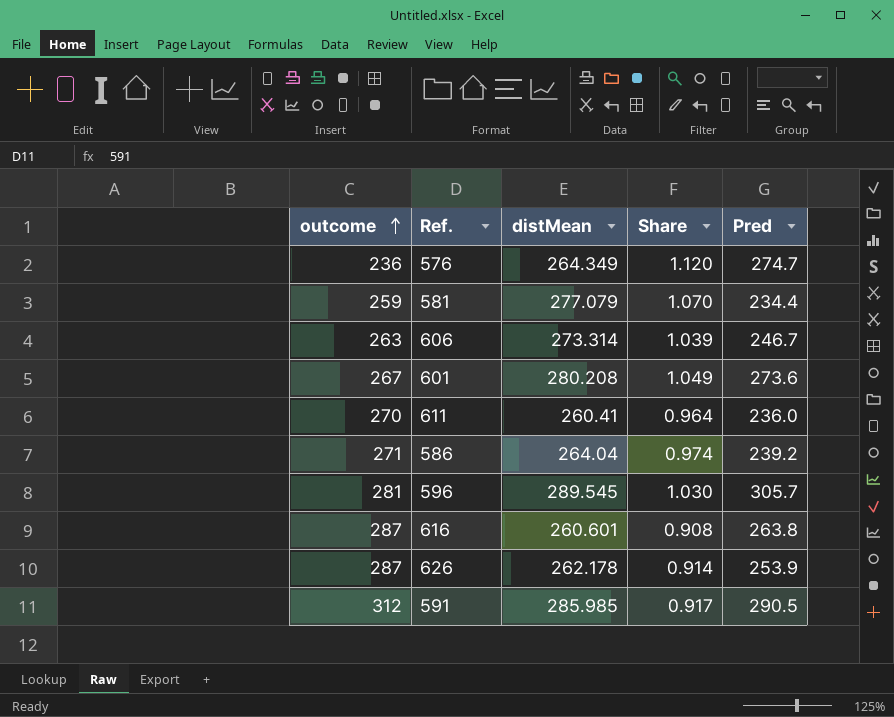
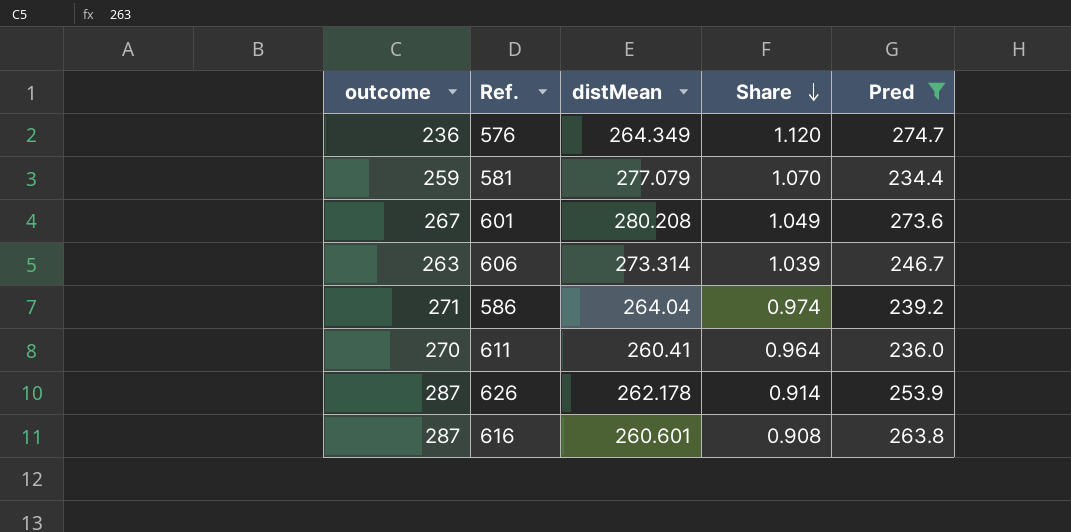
filter: none -> Pred <= 274.7
row order: outcome ascending -> Share descending

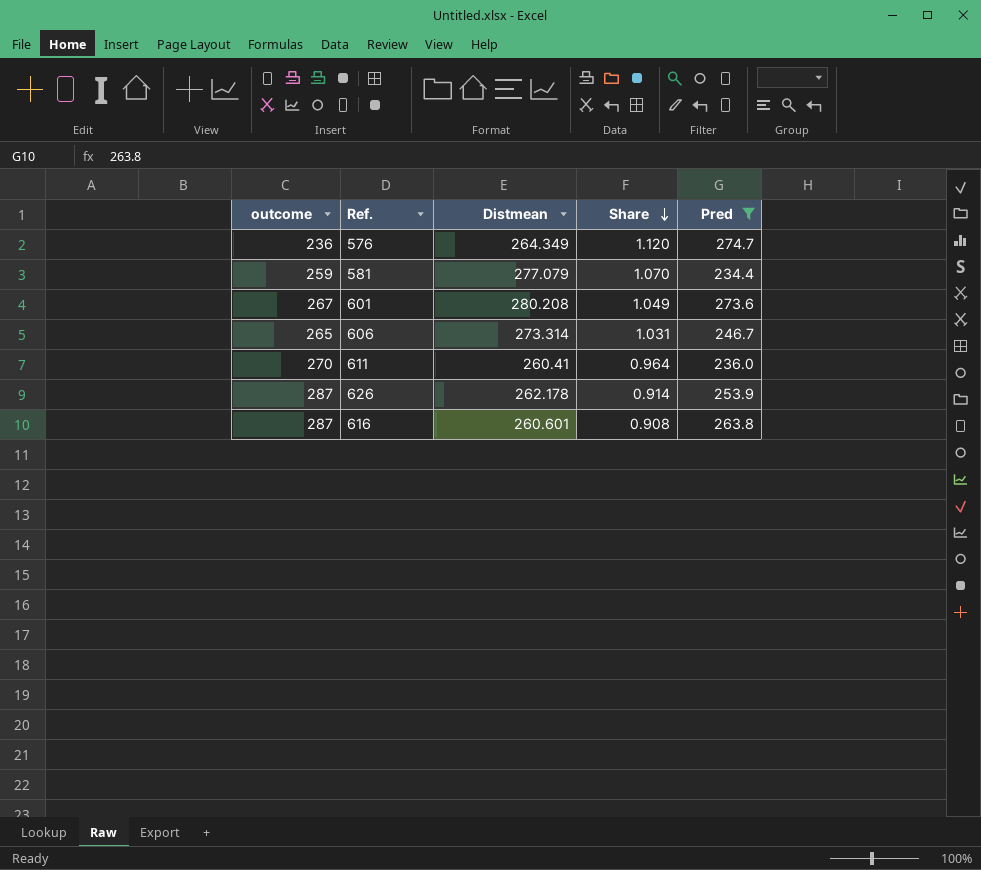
column name: distMean -> Distmean
row 586: 271 | 264.04 | 0.974 | 239.2 -> none
606 | outcome: 263 -> 265
606 | Share: 1.039 -> 1.031

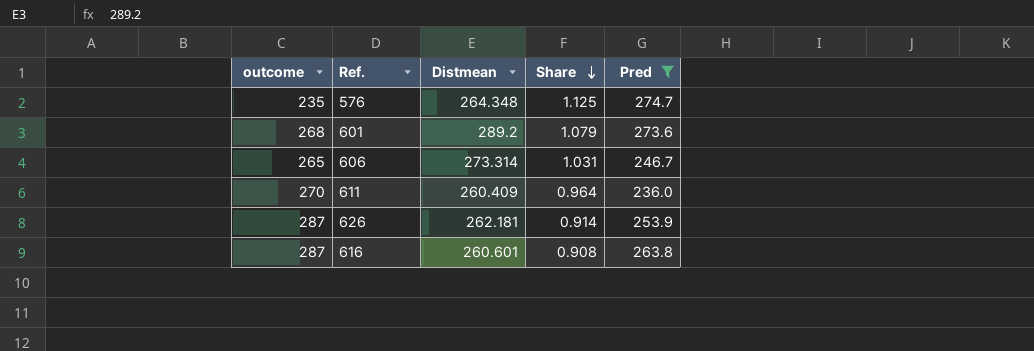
row 581: 259 | 277.079 | 1.070 | 234.4 -> none
576 | outcome: 236 -> 235
576 | Distmean: 264.349 -> 264.348
576 | Share: 1.120 -> 1.125
601 | outcome: 267 -> 268
601 | Distmean: 280.208 -> 289.2
601 | Share: 1.049 -> 1.079
611 | Distmean: 260.41 -> 260.409
626 | Distmean: 262.178 -> 262.181

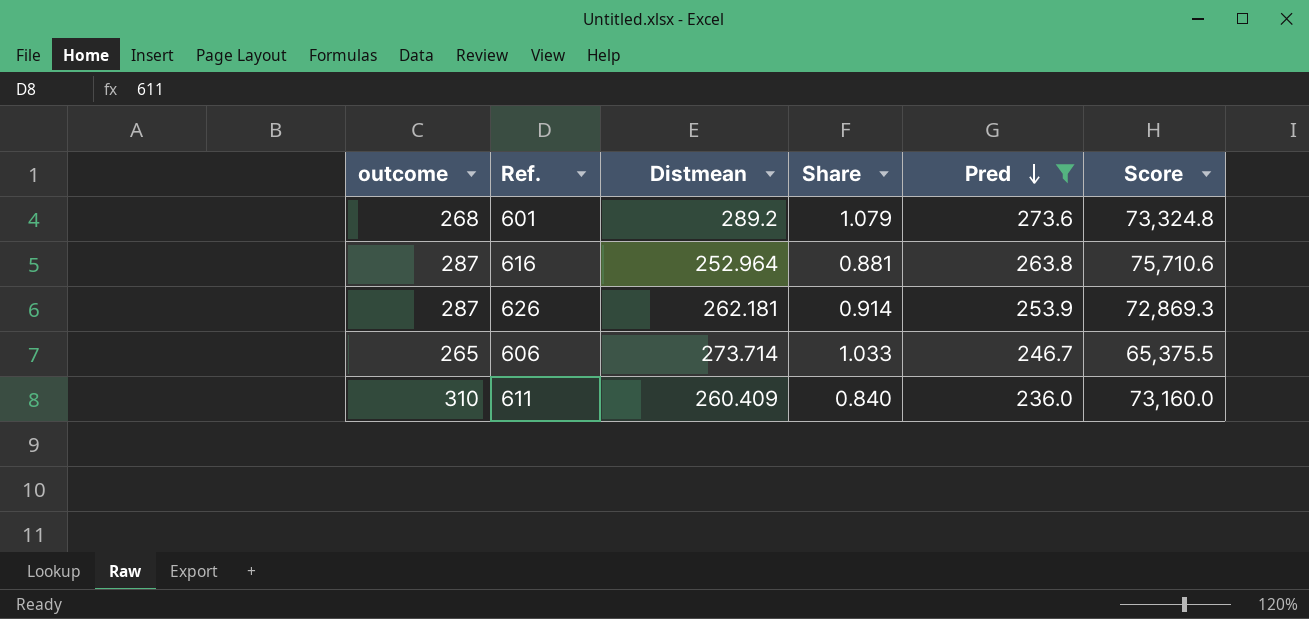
row order: Share descending -> Pred descending
column Score | formula: none -> [outcome] * [Pred]
row 576: 235 | 264.348 | 1.125 | 274.7 -> none
616 | Distmean: 260.601 -> 252.964
616 | Share: 0.908 -> 0.881
606 | Distmean: 273.314 -> 273.714
606 | Share: 1.031 -> 1.033
611 | outcome: 270 -> 310
611 | Share: 0.964 -> 0.840

